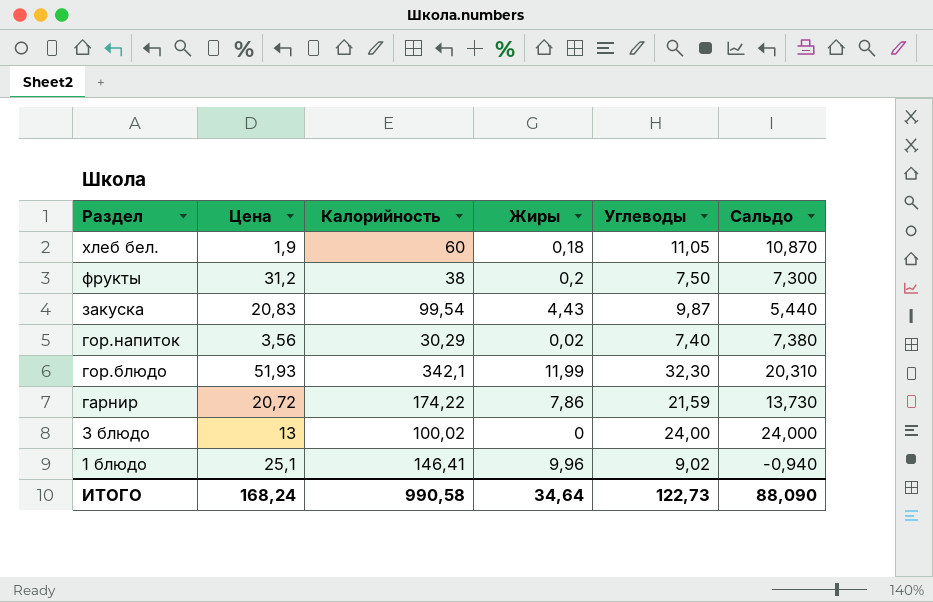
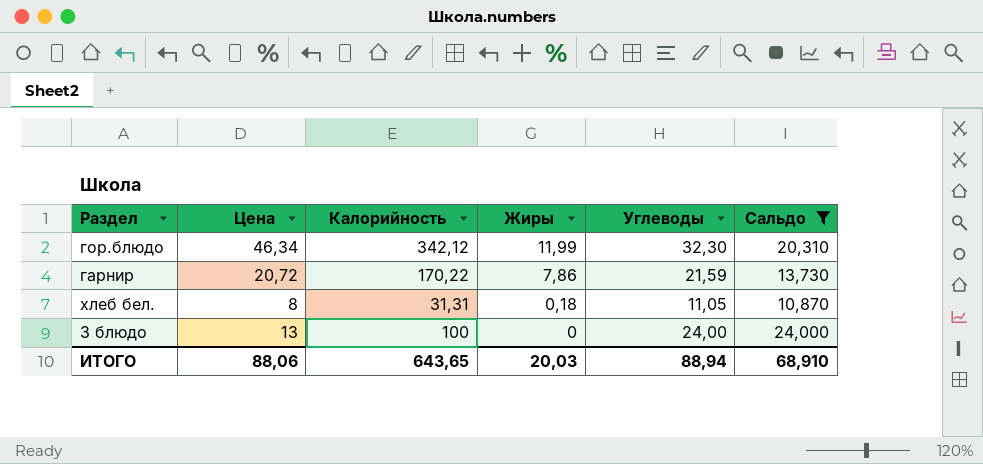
filter: none -> Сальдо >= 10,870
row order: Раздел descending -> Жиры descending
гор.блюдо | Цена: 51,93 -> 46,34
гор.блюдо | Калорийность: 342,1 -> 342,12
гарнир | Калорийность: 174,22 -> 170,22
хлеб бел. | Цена: 1,9 -> 8
хлеб бел. | Калорийность: 60 -> 31,31
3 блюдо | Калорийность: 100,02 -> 100
ИТОГО | Цена: 168,24 -> 88,06
ИТОГО | Калорийность: 990,58 -> 643,65
ИТОГО | Жиры: 34,64 -> 20,03
ИТОГО | Углеводы: 122,73 -> 88,94
ИТОГО | Сальдо: 88,090 -> 68,910

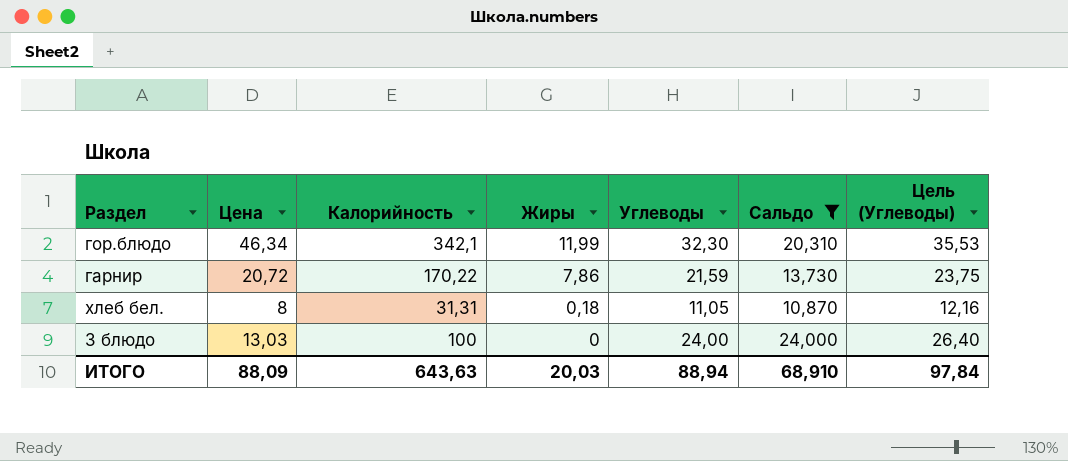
column Цель (Углеводы) | formula: none -> [Углеводы] * 1,1
гор.блюдо | Калорийность: 342,12 -> 342,1
3 блюдо | Цена: 13 -> 13,03
ИТОГО | Цена: 88,06 -> 88,09
ИТОГО | Калорийность: 643,65 -> 643,63

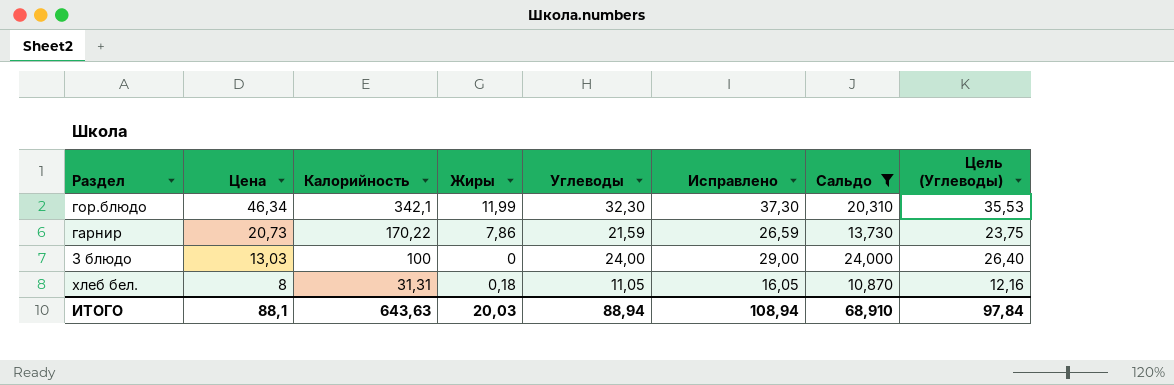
row order: Жиры descending -> Цена descending
column Исправлено | formula: none -> [Углеводы] + 5
гарнир | Цена: 20,72 -> 20,73
ИТОГО | Цена: 88,09 -> 88,1

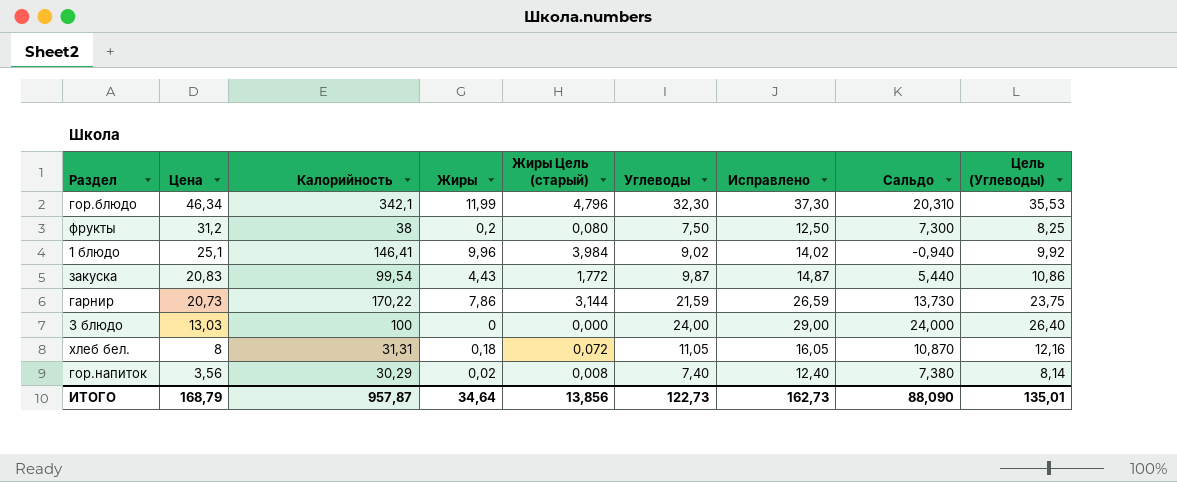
filter: Сальдо >= 10,870 -> none
column Жиры Цель (старый) | formula: none -> [Жиры] * 0,4
ИТОГО | Цена: 88,1 -> 168,79
ИТОГО | Калорийность: 643,63 -> 957,87
ИТОГО | Жиры: 20,03 -> 34,64
ИТОГО | Углеводы: 88,94 -> 122,73
ИТОГО | Исправлено: 108,94 -> 162,73
ИТОГО | Сальдо: 68,910 -> 88,090
ИТОГО | Цель (Углеводы): 97,84 -> 135,01

